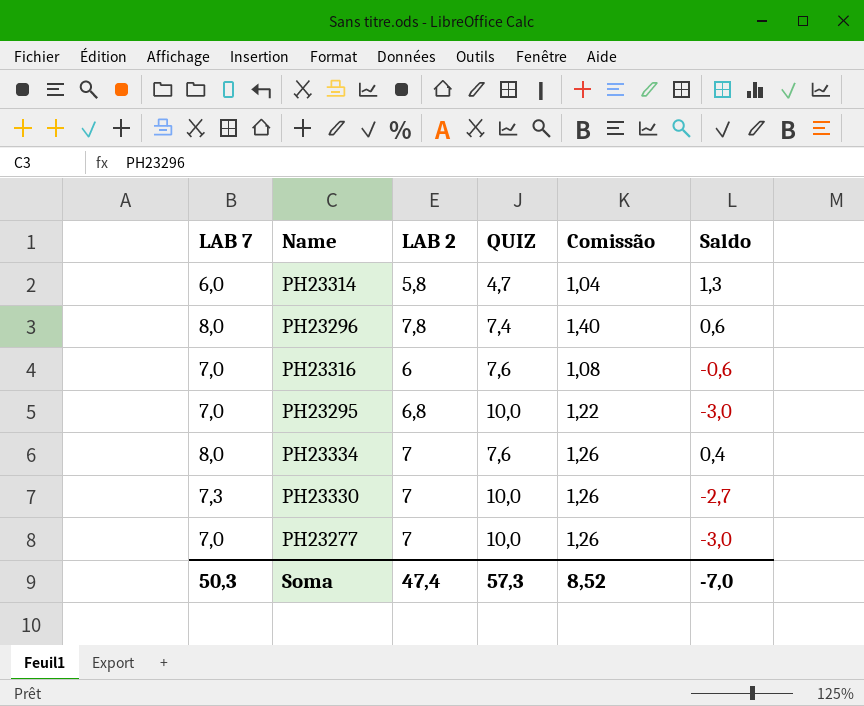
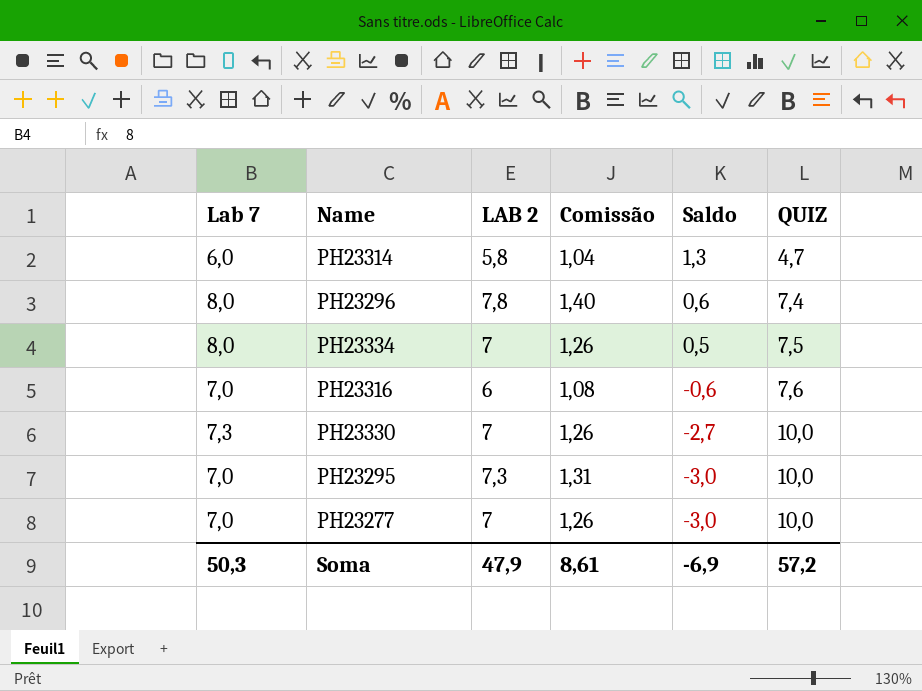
row order: none -> Saldo descending
column name: LAB 7 -> Lab 7
column QUIZ | position: 4 -> 6
PH23334 | Saldo: 0,4 -> 0,5
PH23334 | QUIZ: 7,6 -> 7,5
PH23295 | LAB 2: 6,8 -> 7,3
PH23295 | Comissão: 1,22 -> 1,31
Soma | LAB 2: 47,4 -> 47,9
Soma | Comissão: 8,52 -> 8,61
Soma | Saldo: -7,0 -> -6,9
Soma | QUIZ: 57,3 -> 57,2

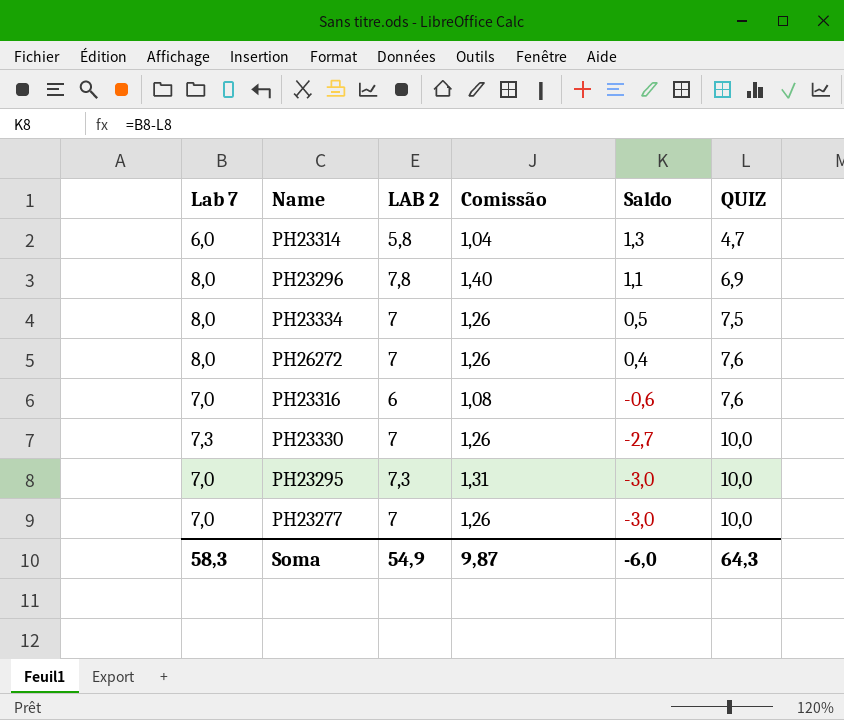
PH23296 | Saldo: 0,6 -> 1,1
PH23296 | QUIZ: 7,4 -> 6,9
row PH26272: none -> 8,0 | 7 | 1,26 | 0,4 | 7,6
Soma | Lab 7: 50,3 -> 58,3
Soma | LAB 2: 47,9 -> 54,9
Soma | Comissão: 8,61 -> 9,87
Soma | Saldo: -6,9 -> -6,0
Soma | QUIZ: 57,2 -> 64,3

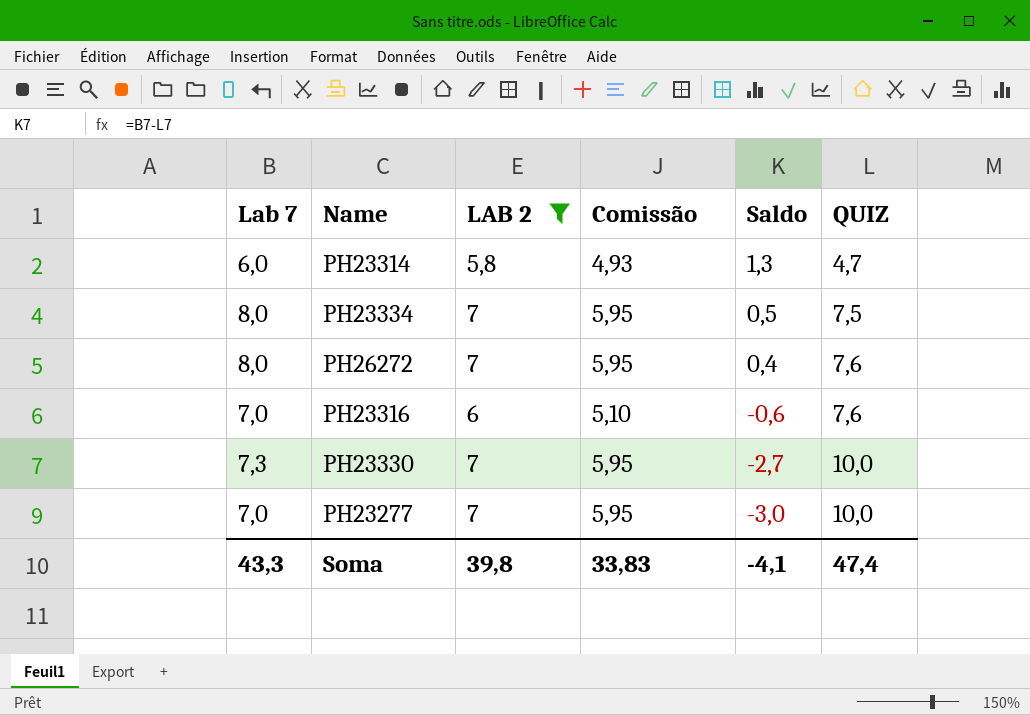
filter: none -> LAB 2 <= 7
column Comissão | formula: [LAB 2] * 0,18 -> [LAB 2] * 0,85
Soma | Lab 7: 58,3 -> 43,3
Soma | LAB 2: 54,9 -> 39,8
Soma | Comissão: 9,87 -> 33,83
Soma | Saldo: -6,0 -> -4,1
Soma | QUIZ: 64,3 -> 47,4

